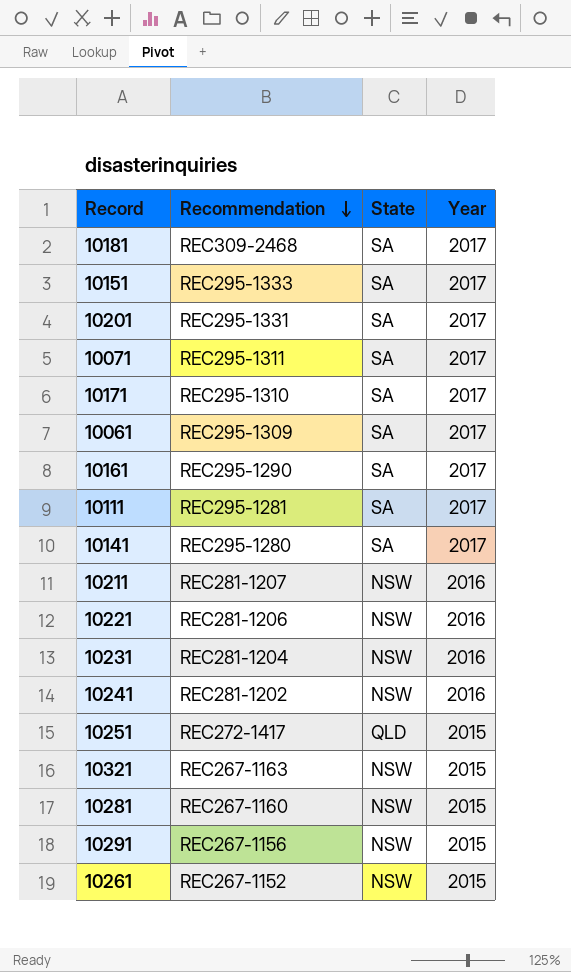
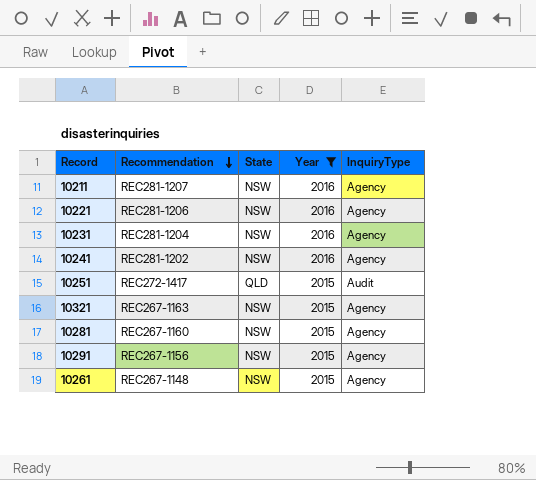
filter: none -> Year != 2017
column InquiryType | position: none -> 5
10261 | Recommendation: REC267-1152 -> REC267-1148

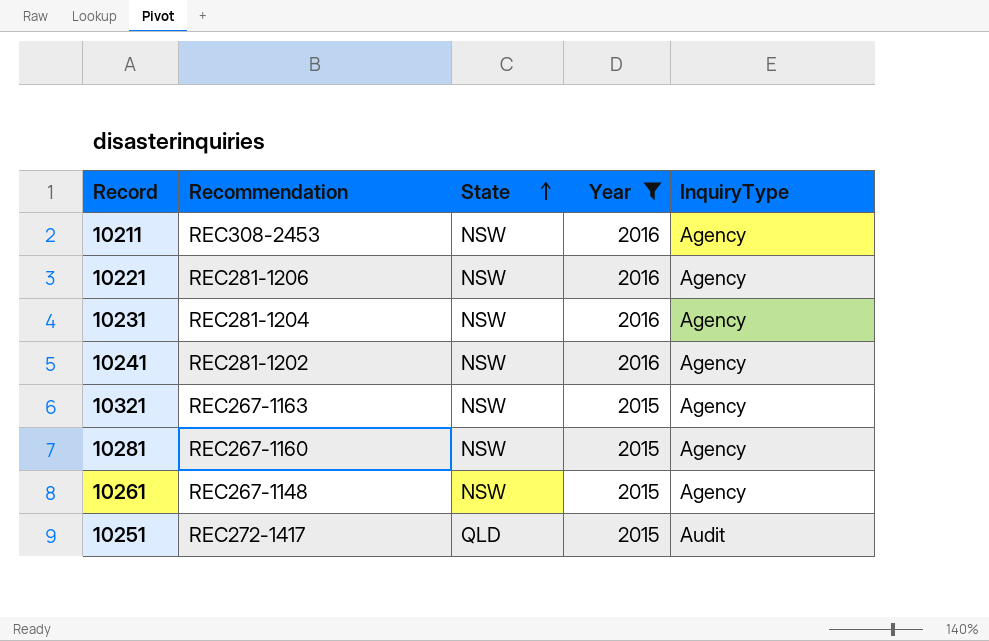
row order: Recommendation descending -> State ascending
row 10291: REC267-1156 | NSW | 2015 | Agency -> none
10211 | Recommendation: REC281-1207 -> REC308-2453

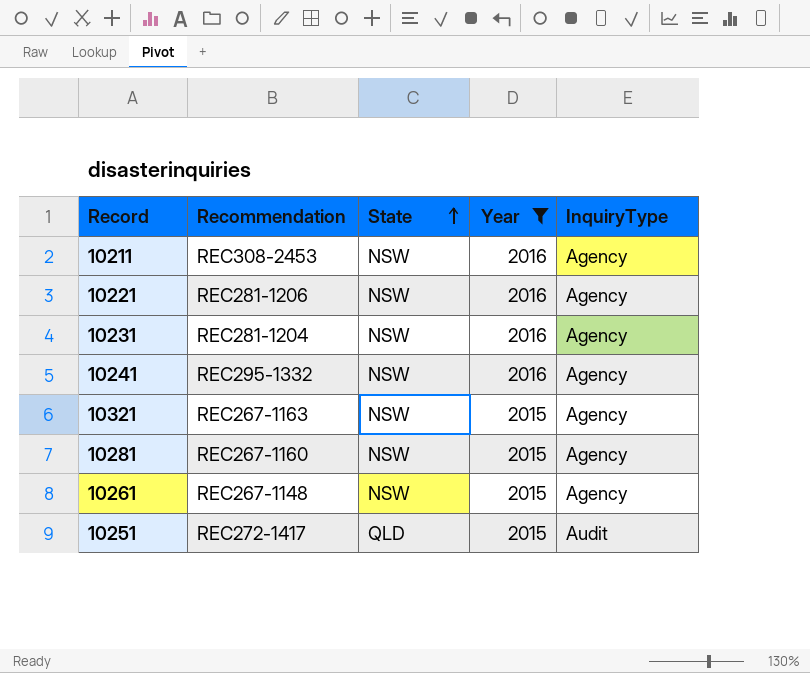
10241 | Recommendation: REC281-1202 -> REC295-1332

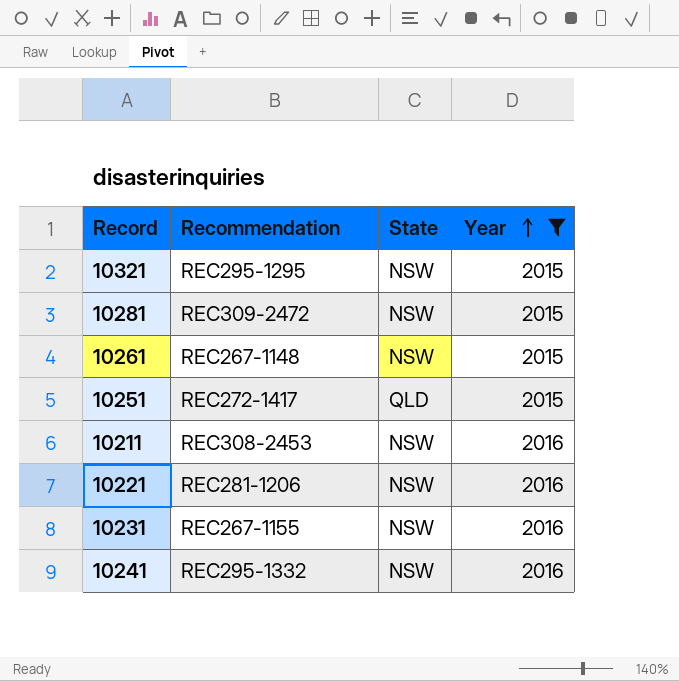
row order: State ascending -> Year ascending
column InquiryType | position: 5 -> none
10321 | Recommendation: REC267-1163 -> REC295-1295
10281 | Recommendation: REC267-1160 -> REC309-2472
10231 | Recommendation: REC281-1204 -> REC267-1155

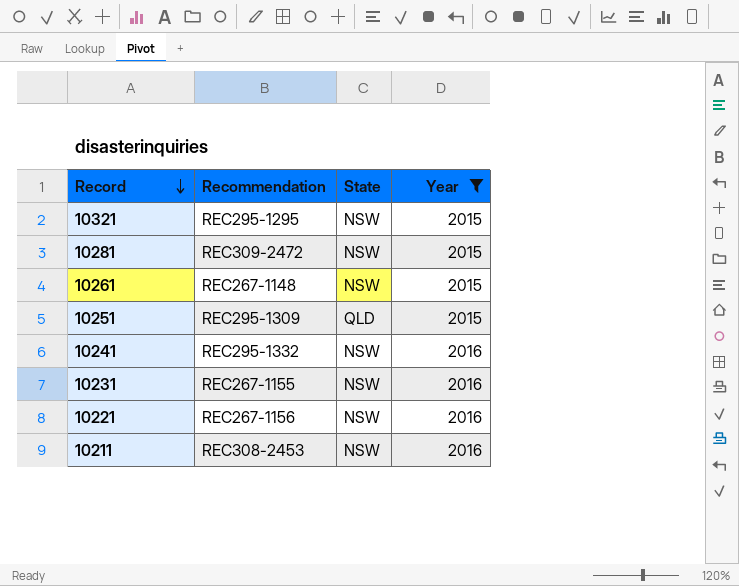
row order: Year ascending -> Record descending
10251 | Recommendation: REC272-1417 -> REC295-1309
10221 | Recommendation: REC281-1206 -> REC267-1156

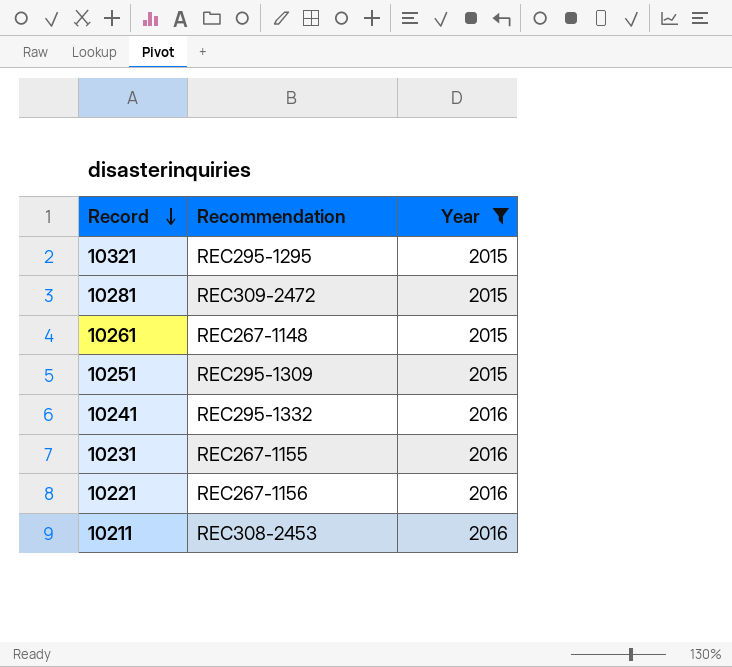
column State | position: 3 -> none

